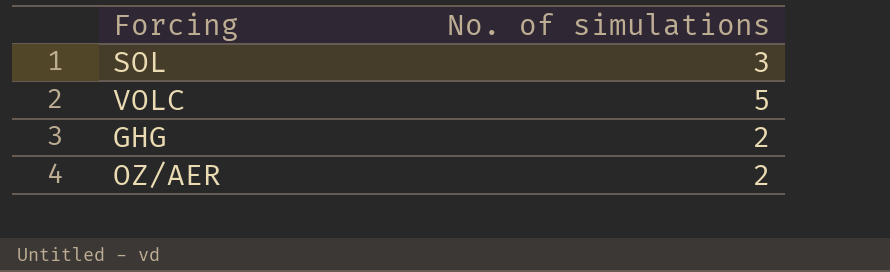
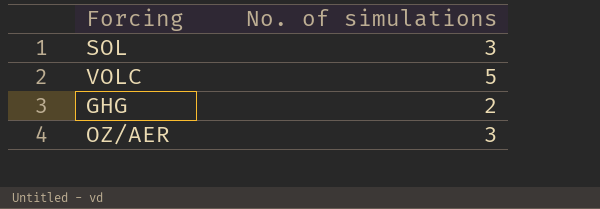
OZ/AER | No. of simulations: 2 -> 3

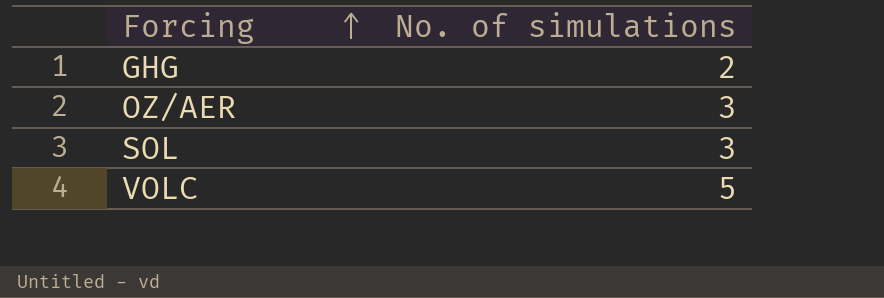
row order: none -> Forcing ascending

